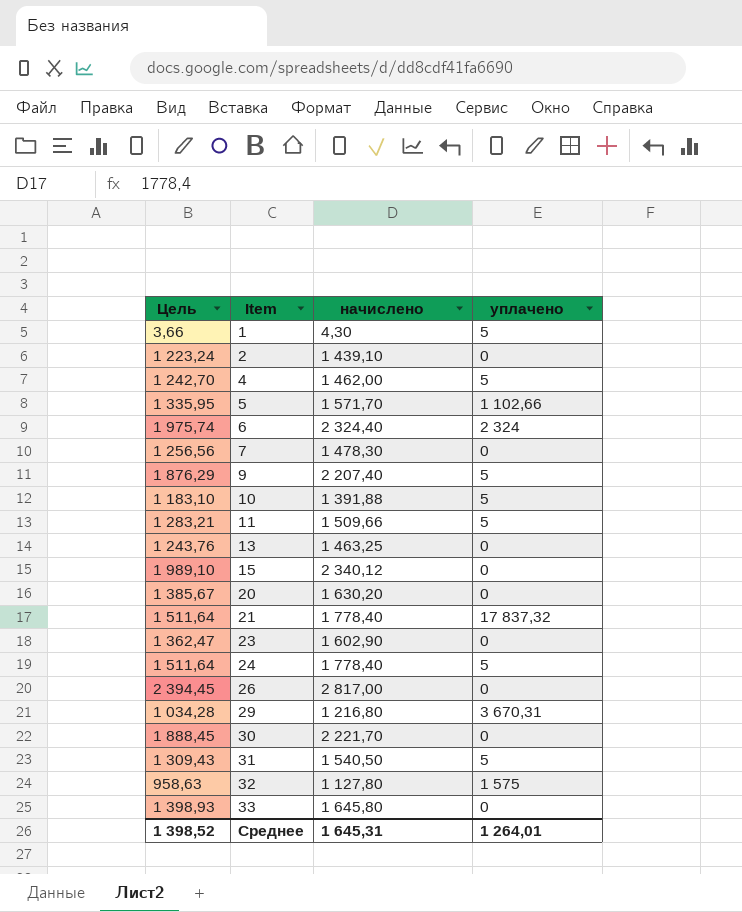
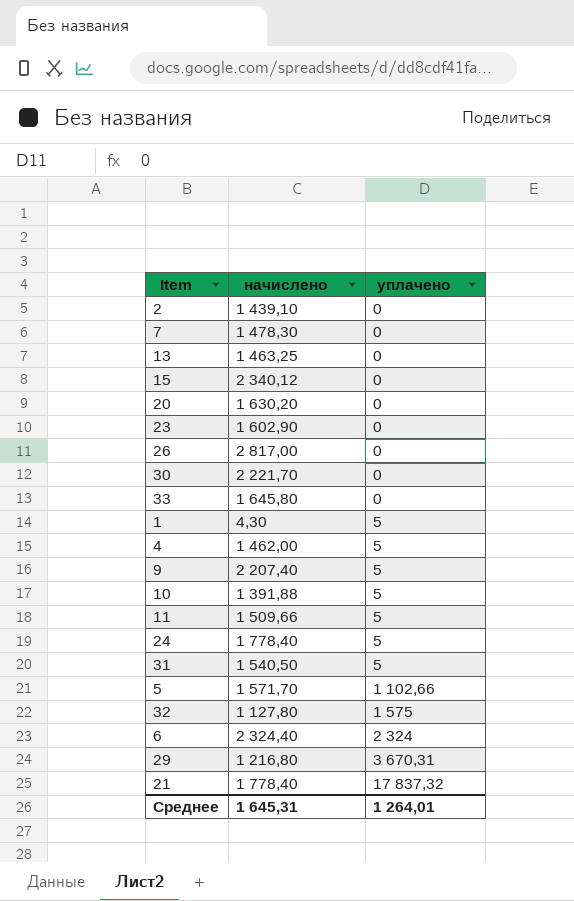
row order: Item ascending -> уплачено ascending
column Цель | formula: [начислено] * 0,85 -> none

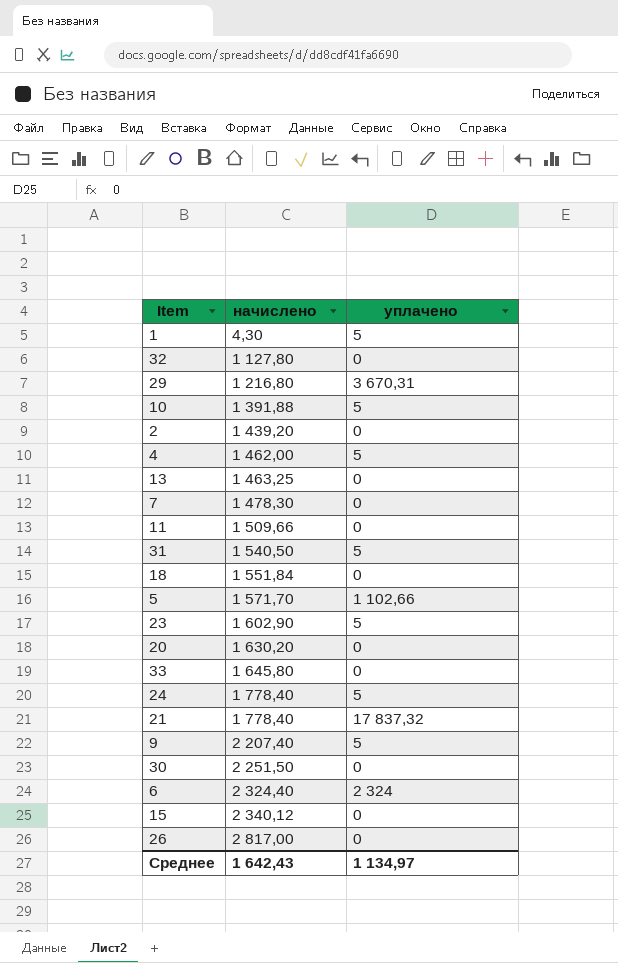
row order: уплачено ascending -> начислено ascending
32 | уплачено: 1 575 -> 0
2 | начислено: 1 439,10 -> 1 439,20
11 | уплачено: 5 -> 0
row 18: none -> 1 551,84 | 0
23 | уплачено: 0 -> 5
30 | начислено: 2 221,70 -> 2 251,50
Среднее | начислено: 1 645,31 -> 1 642,43
Среднее | уплачено: 1 264,01 -> 1 134,97

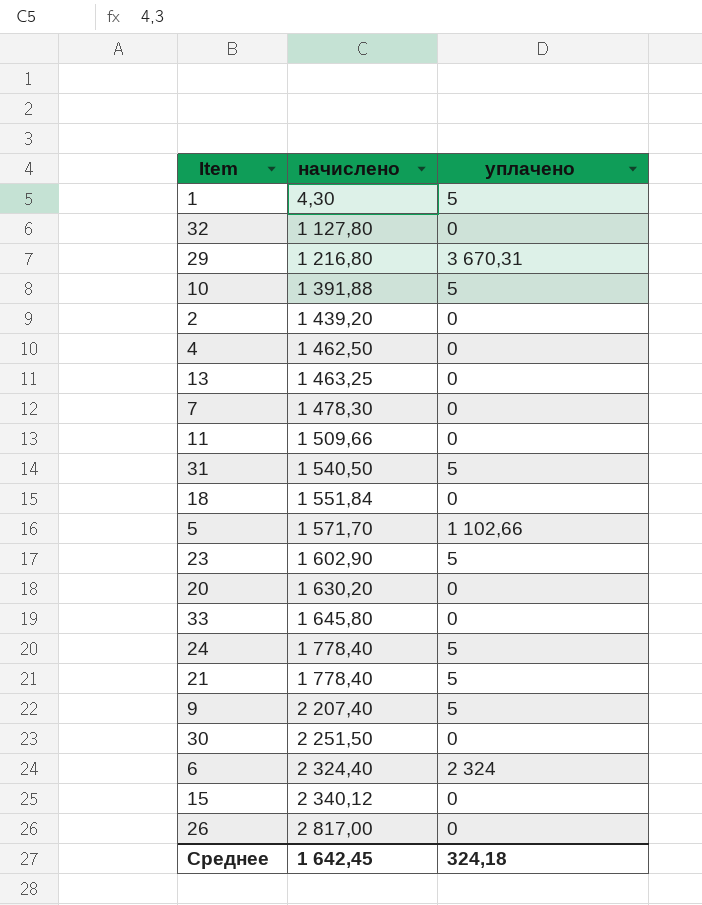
4 | начислено: 1 462,00 -> 1 462,50
4 | уплачено: 5 -> 0
21 | уплачено: 17 837,32 -> 5
Среднее | начислено: 1 642,43 -> 1 642,45
Среднее | уплачено: 1 134,97 -> 324,18

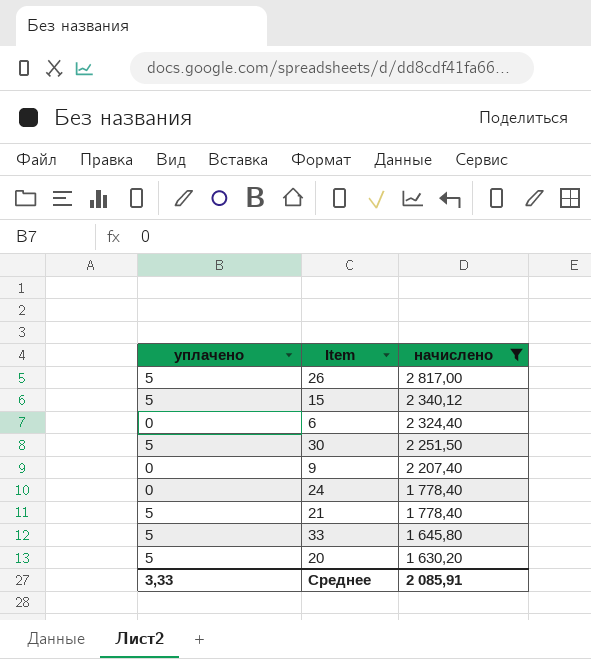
filter: none -> начислено >= 1 630,20
row order: начислено ascending -> начислено descending
column уплачено | position: 3 -> 1
26 | уплачено: 0 -> 5
15 | уплачено: 0 -> 5
6 | уплачено: 2 324 -> 0
30 | уплачено: 0 -> 5
9 | уплачено: 5 -> 0
24 | уплачено: 5 -> 0
33 | уплачено: 0 -> 5
20 | уплачено: 0 -> 5
Среднее | уплачено: 324,18 -> 3,33
Среднее | начислено: 1 642,45 -> 2 085,91

